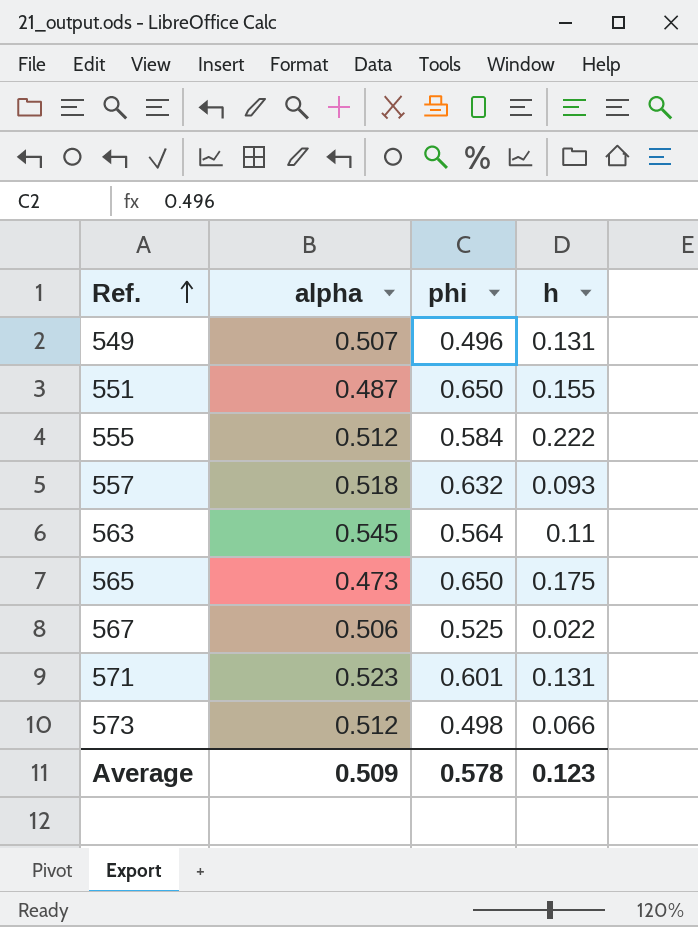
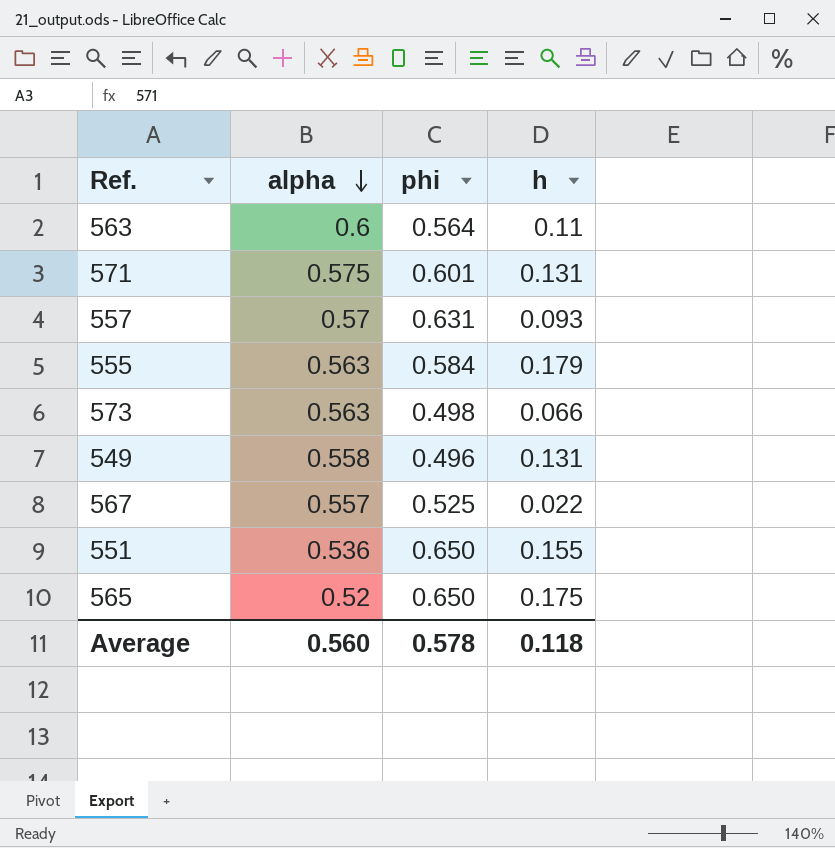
row order: Ref. ascending -> alpha descending
563 | alpha: 0.545 -> 0.6
571 | alpha: 0.523 -> 0.575
557 | alpha: 0.518 -> 0.57
557 | phi: 0.632 -> 0.631
555 | alpha: 0.512 -> 0.563
555 | h: 0.222 -> 0.179
573 | alpha: 0.512 -> 0.563
549 | alpha: 0.507 -> 0.558
567 | alpha: 0.506 -> 0.557
551 | alpha: 0.487 -> 0.536
565 | alpha: 0.473 -> 0.52
Average | alpha: 0.509 -> 0.560
Average | h: 0.123 -> 0.118

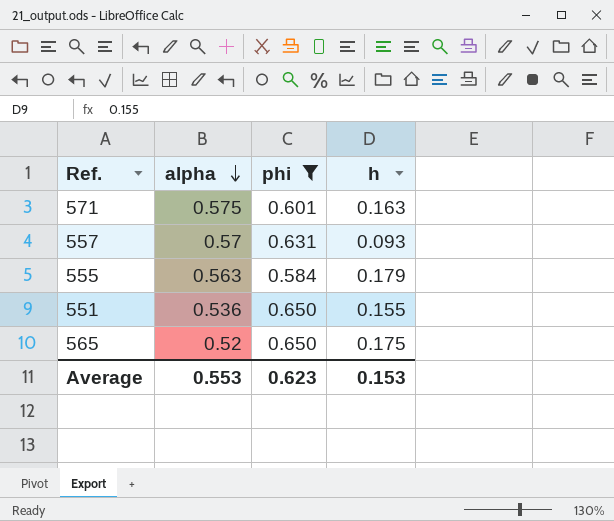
filter: none -> phi >= 0.584
571 | h: 0.131 -> 0.163
Average | alpha: 0.560 -> 0.553
Average | phi: 0.578 -> 0.623
Average | h: 0.118 -> 0.153

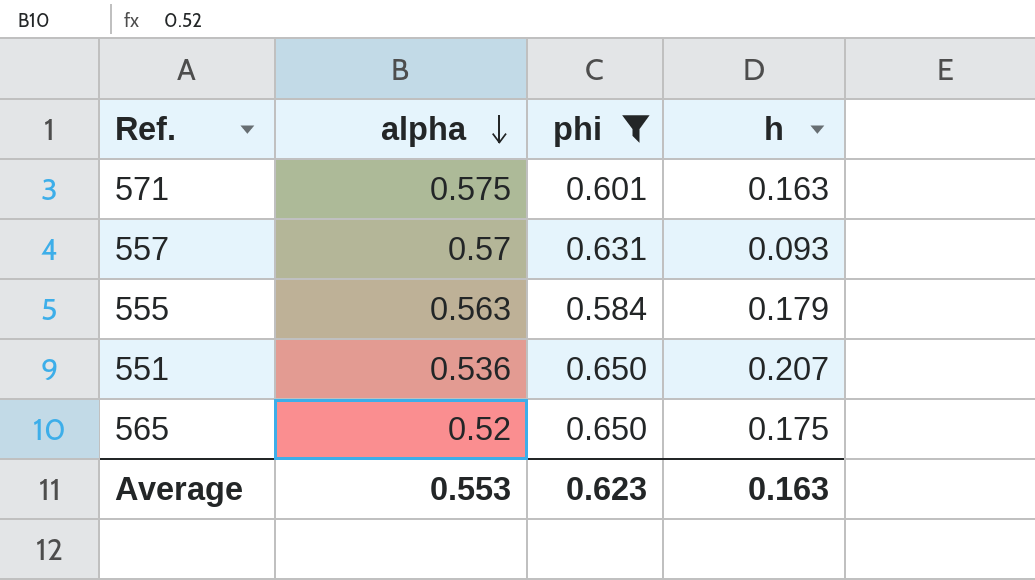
551 | h: 0.155 -> 0.207
Average | h: 0.153 -> 0.163

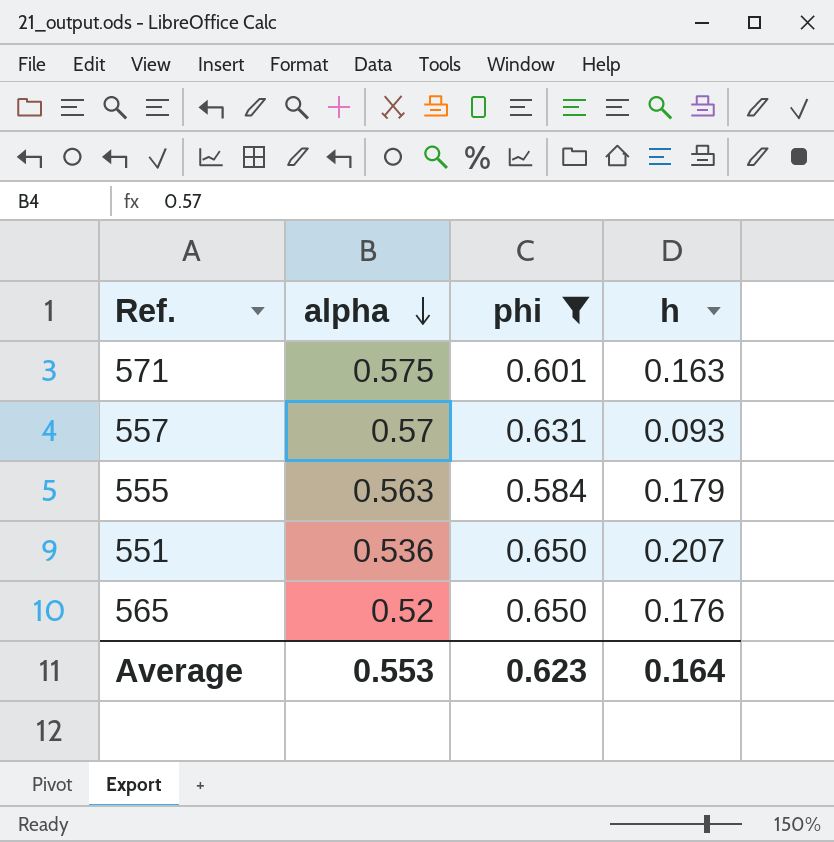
565 | h: 0.175 -> 0.176
Average | h: 0.163 -> 0.164

